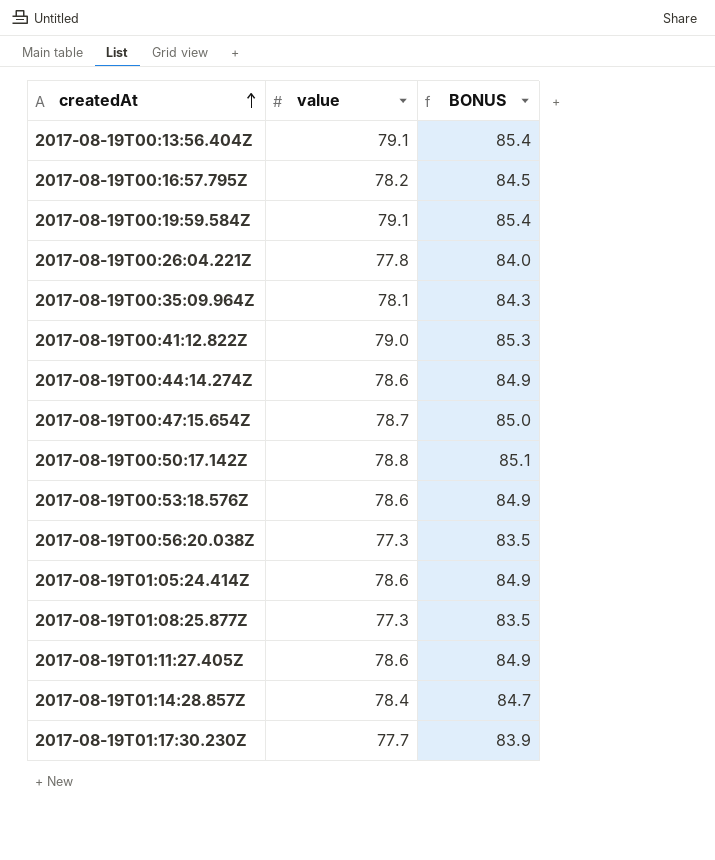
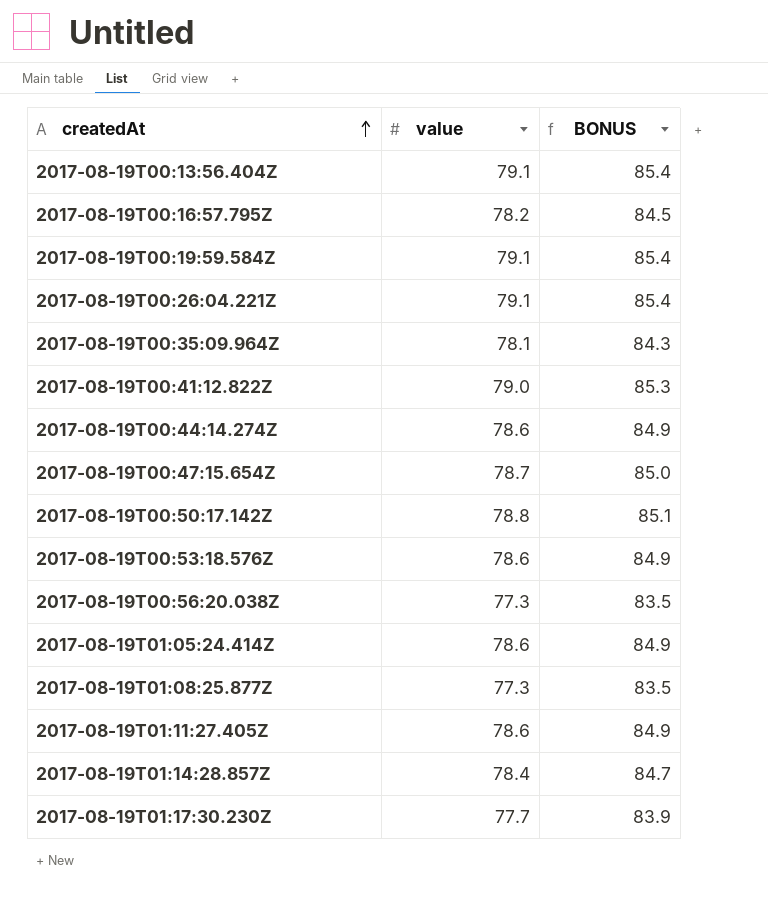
2017-08-19T00:26:04.221Z | value: 77.8 -> 79.1
2017-08-19T00:26:04.221Z | BONUS: 84.0 -> 85.4

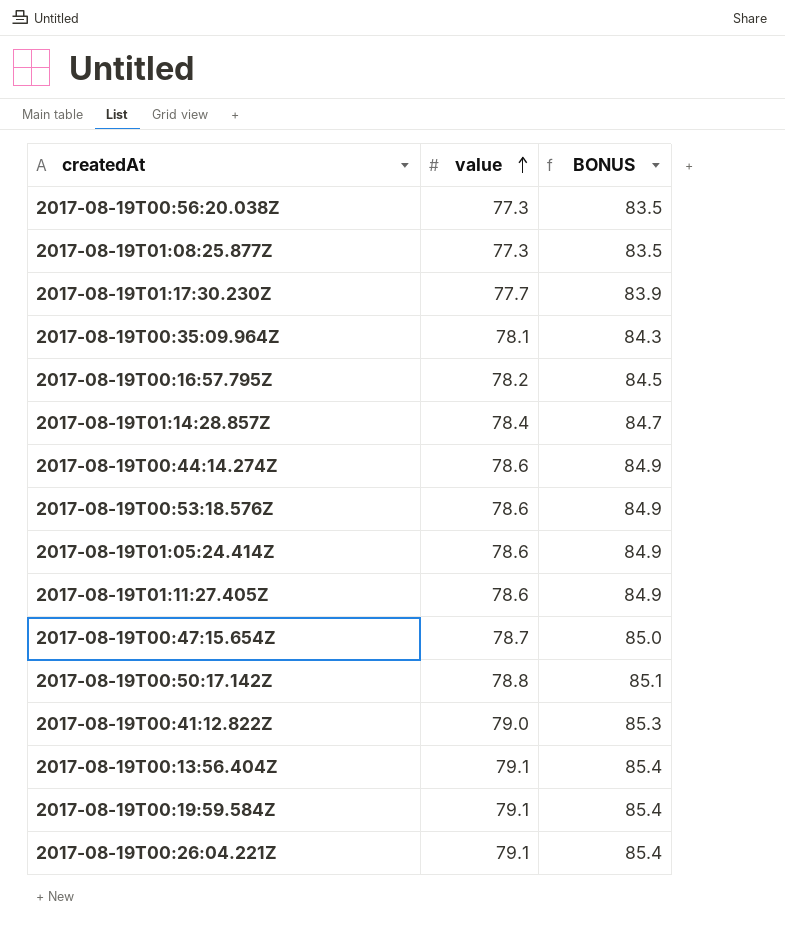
row order: createdAt ascending -> value ascending

